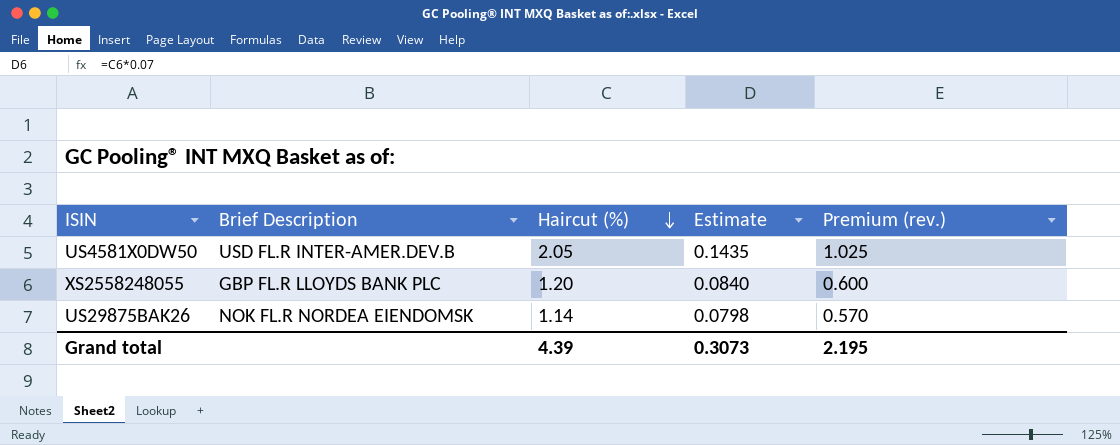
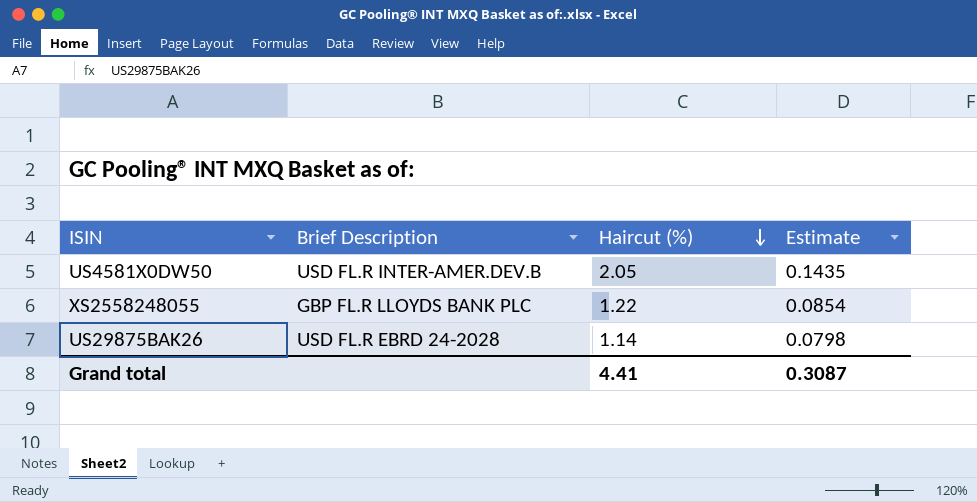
column Premium (rev.) | formula: [Haircut (%)] * 0.5 -> none
XS2558248055 | Haircut (%): 1.20 -> 1.22
XS2558248055 | Estimate: 0.0840 -> 0.0854
US29875BAK26 | Brief Description: NOK FL.R NORDEA EIENDOMSK -> USD FL.R EBRD 24-2028
Grand total | Haircut (%): 4.39 -> 4.41
Grand total | Estimate: 0.3073 -> 0.3087

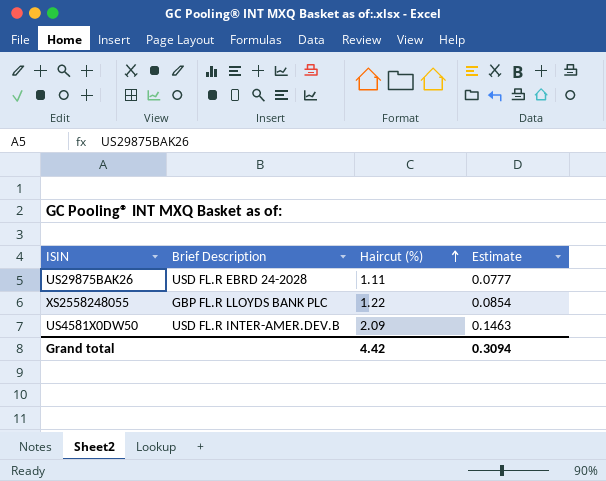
row order: Haircut (%) descending -> Haircut (%) ascending
US29875BAK26 | Haircut (%): 1.14 -> 1.11
US29875BAK26 | Estimate: 0.0798 -> 0.0777
US4581X0DW50 | Haircut (%): 2.05 -> 2.09
US4581X0DW50 | Estimate: 0.1435 -> 0.1463
Grand total | Haircut (%): 4.41 -> 4.42
Grand total | Estimate: 0.3087 -> 0.3094

